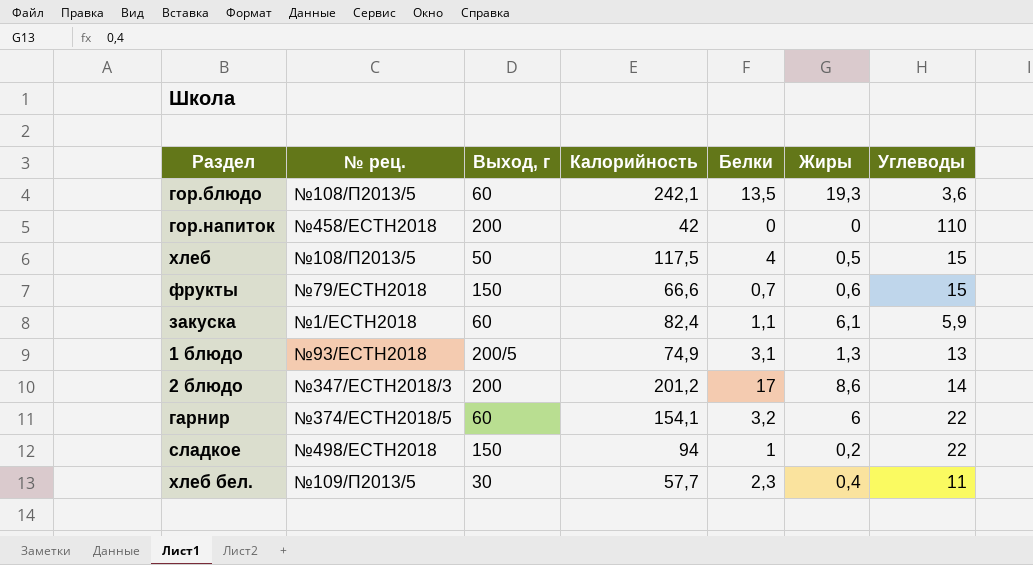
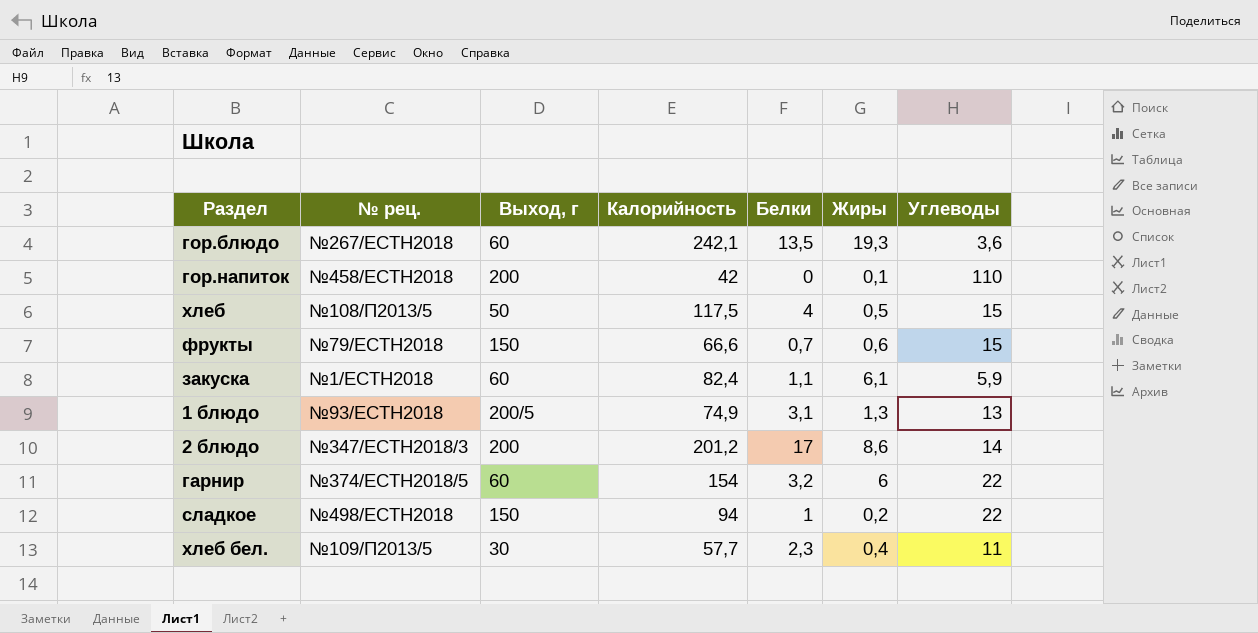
гор.блюдо | № рец.: №108/П2013/5 -> №267/ЕСТН2018
гор.напиток | Жиры: 0 -> 0,1
гарнир | Калорийность: 154,1 -> 154

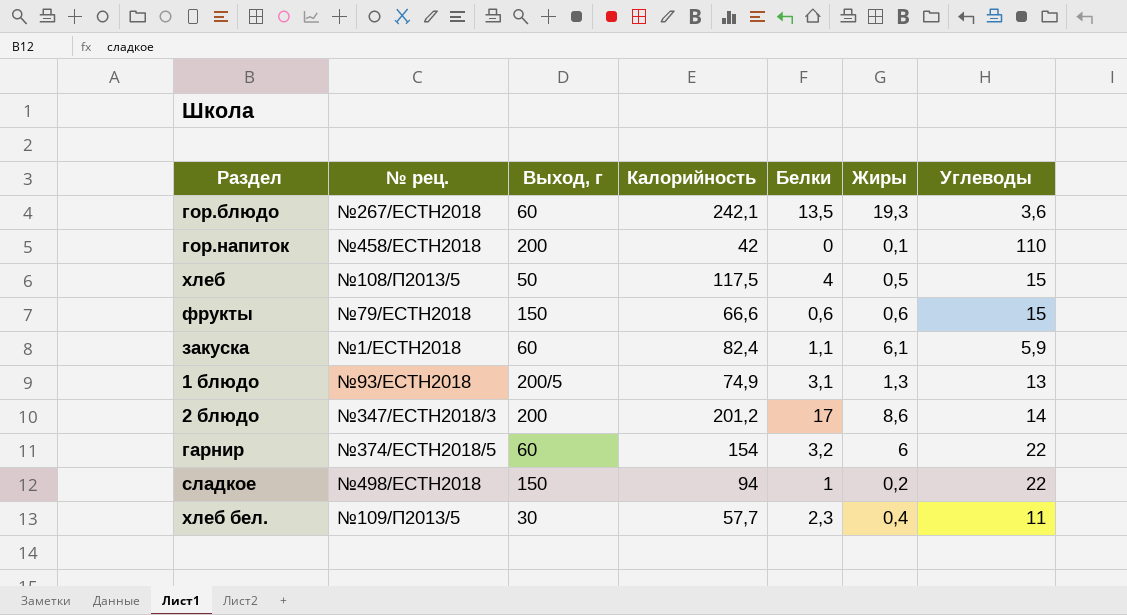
фрукты | Белки: 0,7 -> 0,6

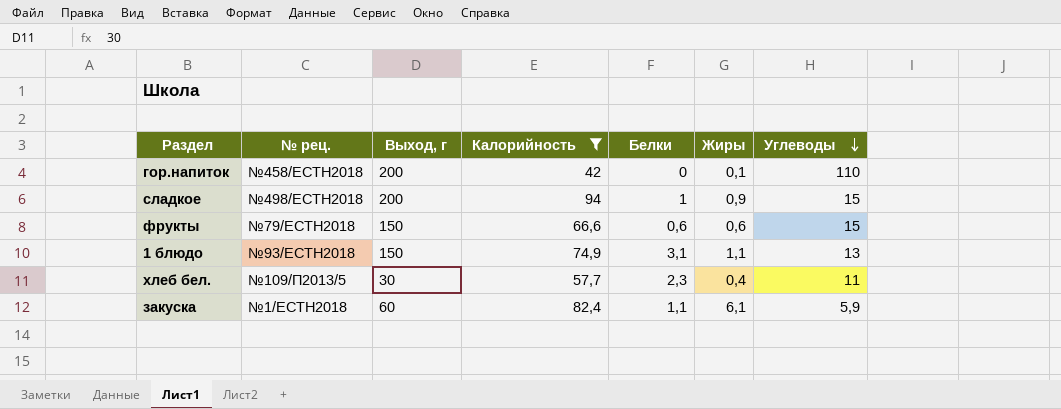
filter: none -> Калорийность <= 94
row order: none -> Углеводы descending
сладкое | Выход, г: 150 -> 200
сладкое | Жиры: 0,2 -> 0,9
сладкое | Углеводы: 22 -> 15
1 блюдо | Выход, г: 200/5 -> 150
1 блюдо | Жиры: 1,3 -> 1,1

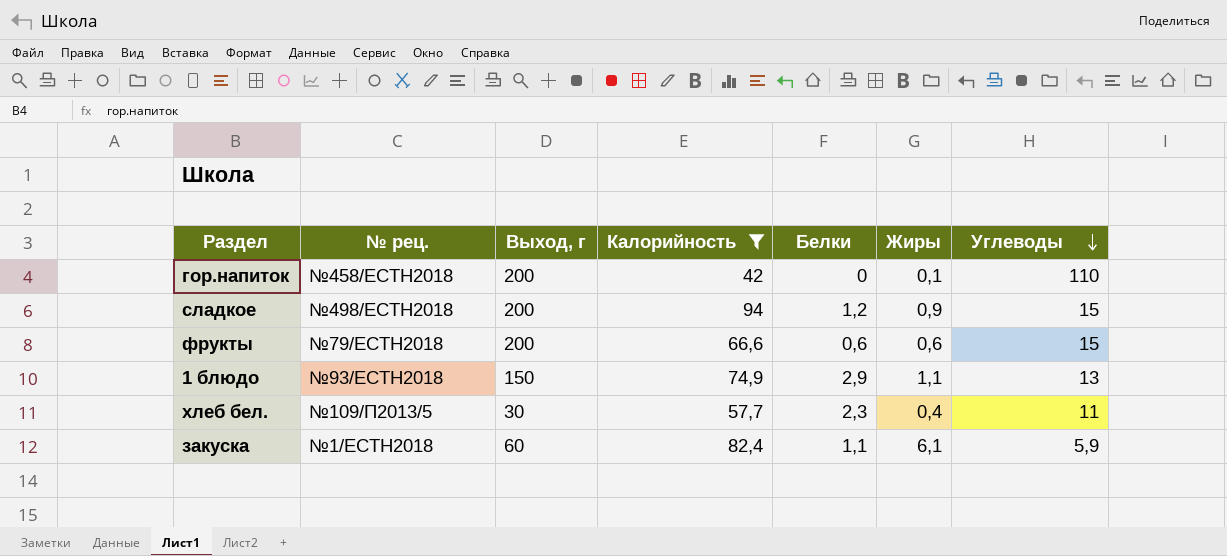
сладкое | Белки: 1 -> 1,2
фрукты | Выход, г: 150 -> 200
1 блюдо | Белки: 3,1 -> 2,9

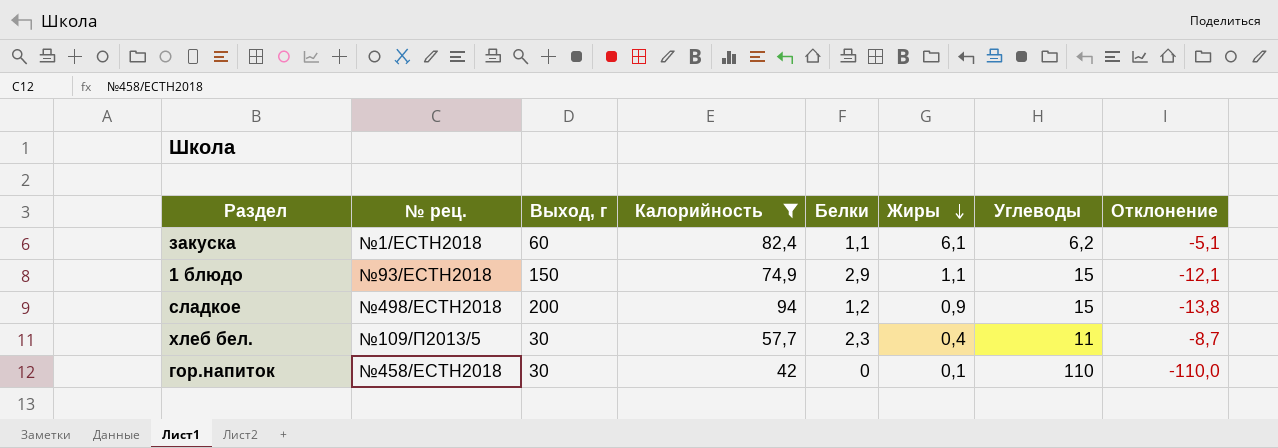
row order: Углеводы descending -> Жиры descending
column Отклонение | formula: none -> [Белки] - [Углеводы]
row фрукты: №79/ЕСТН2018 | 200 | 66,6 | 0,6 | 0,6 | 15 -> none
закуска | Углеводы: 5,9 -> 6,2
1 блюдо | Углеводы: 13 -> 15
гор.напиток | Выход, г: 200 -> 30

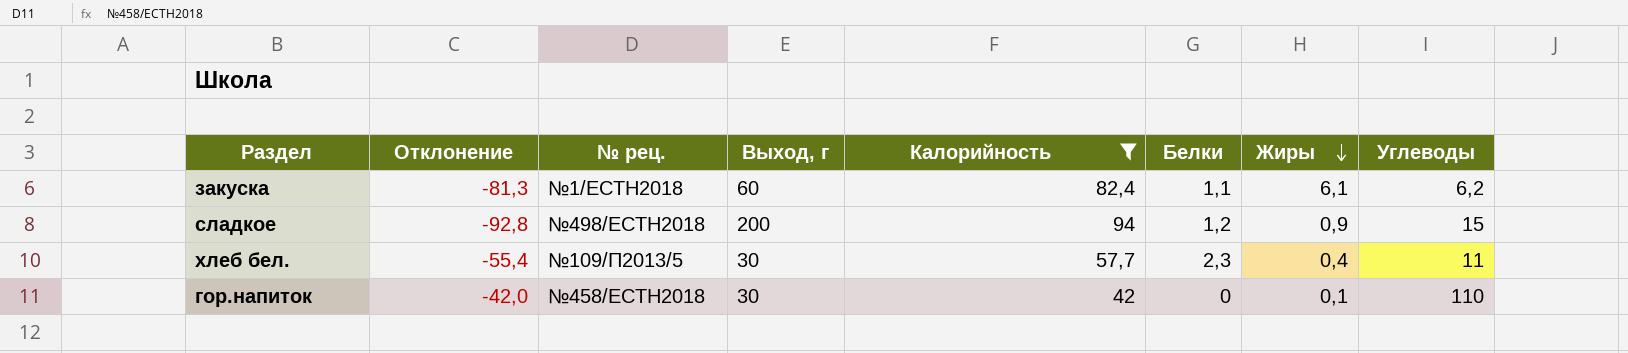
column Отклонение | formula: [Белки] - [Углеводы] -> [Белки] - [Калорийность]
column Отклонение | position: 8 -> 2
row 1 блюдо: №93/ЕСТН2018 | 150 | 74,9 | 2,9 | 1,1 | 15 | -12,1 -> none

